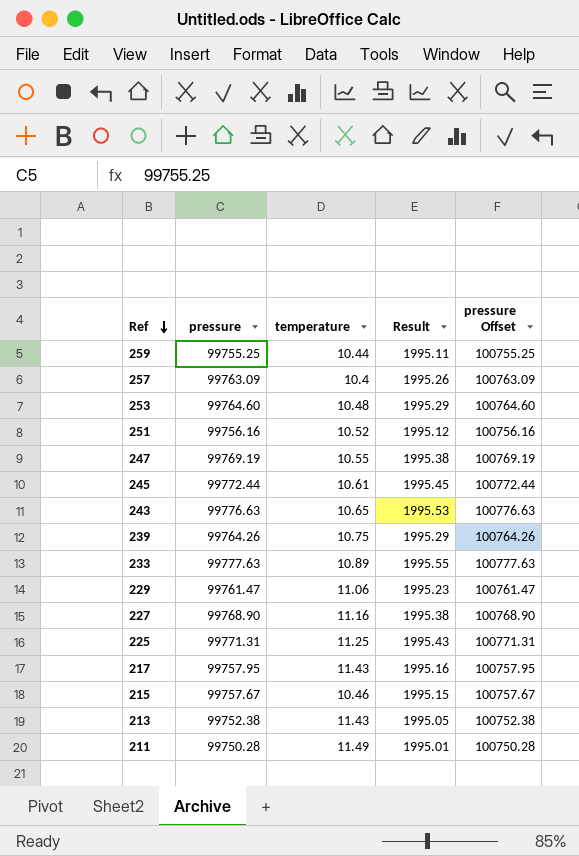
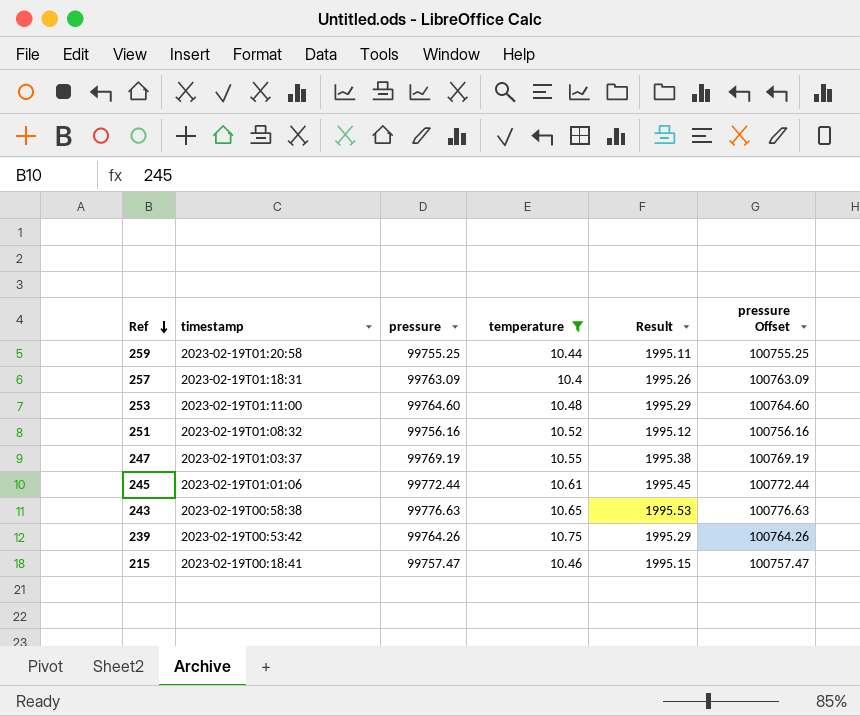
filter: none -> temperature <= 10.75
column timestamp | position: none -> 2
215 | pressure: 99757.67 -> 99757.47
215 | pressure Offset: 100757.67 -> 100757.47

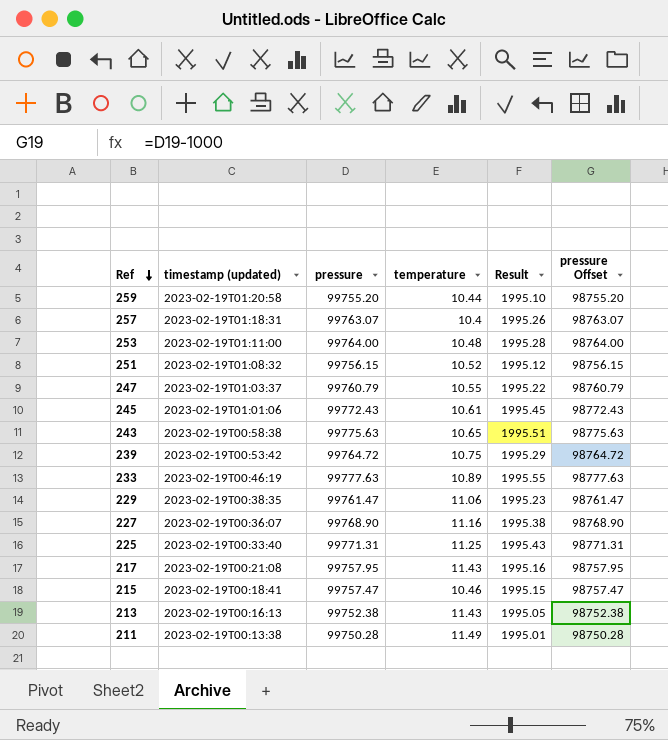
filter: temperature <= 10.75 -> none
column name: timestamp -> timestamp (updated)
column pressure Offset | formula: [pressure] + 1000 -> [pressure] - 1000
259 | pressure: 99755.25 -> 99755.20
259 | Result: 1995.11 -> 1995.10
257 | pressure: 99763.09 -> 99763.07
253 | pressure: 99764.60 -> 99764.00
253 | Result: 1995.29 -> 1995.28
251 | pressure: 99756.16 -> 99756.15
247 | pressure: 99769.19 -> 99760.79
247 | Result: 1995.38 -> 1995.22
245 | pressure: 99772.44 -> 99772.43
243 | pressure: 99776.63 -> 99775.63
243 | Result: 1995.53 -> 1995.51
239 | pressure: 99764.26 -> 99764.72

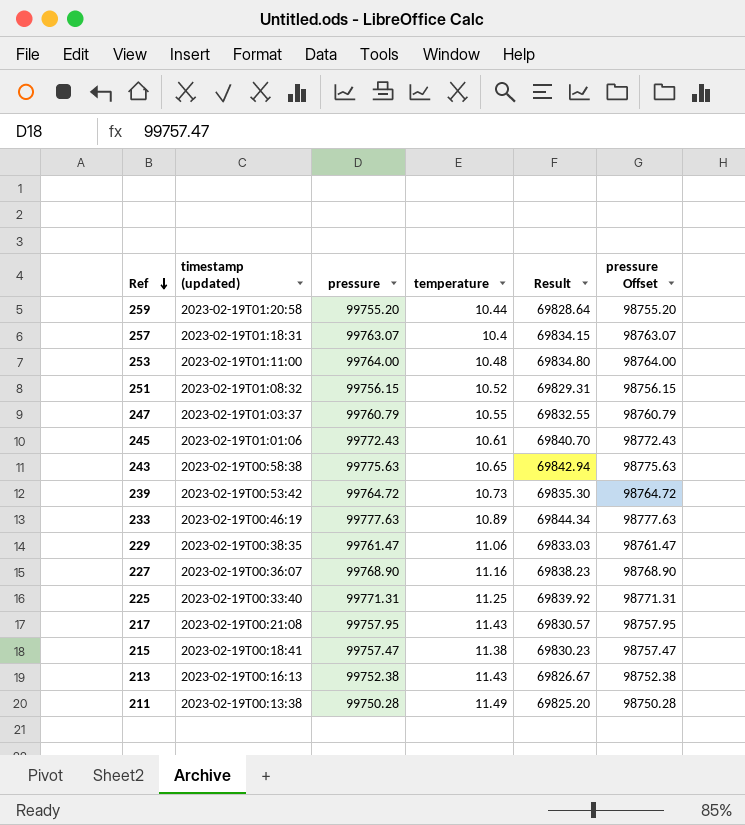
column Result | formula: [pressure] * 0.02 -> [pressure] * 0.7
239 | temperature: 10.75 -> 10.73
215 | temperature: 10.46 -> 11.38

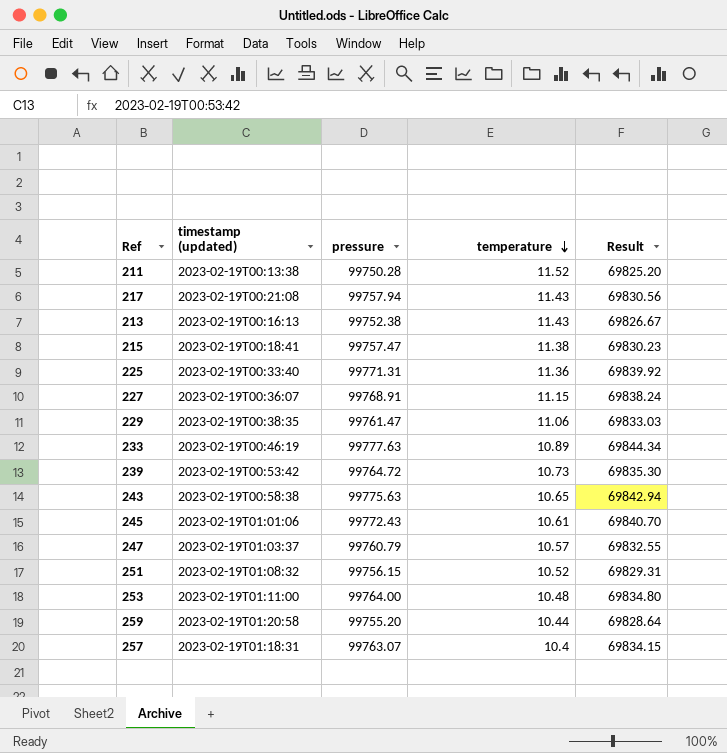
row order: Ref descending -> temperature descending
column pressure Offset | formula: [pressure] - 1000 -> none
211 | temperature: 11.49 -> 11.52
217 | pressure: 99757.95 -> 99757.94
217 | Result: 69830.57 -> 69830.56
225 | temperature: 11.25 -> 11.36
227 | pressure: 99768.90 -> 99768.91
227 | temperature: 11.16 -> 11.15
227 | Result: 69838.23 -> 69838.24
247 | temperature: 10.55 -> 10.57

